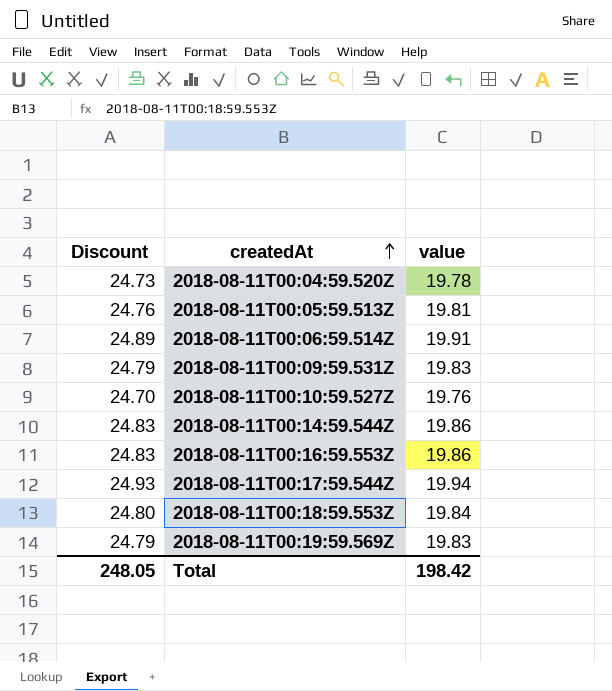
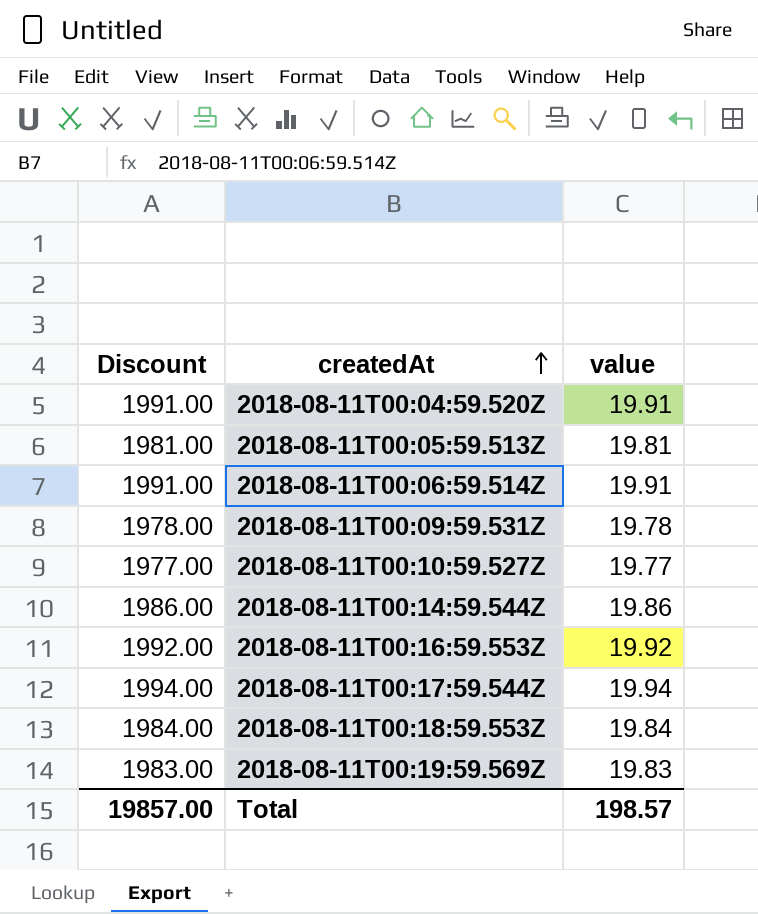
column Discount | formula: [value] * 1.25 -> [value] * 100
2018-08-11T00:04:59.520Z | value: 19.78 -> 19.91
2018-08-11T00:09:59.531Z | value: 19.83 -> 19.78
2018-08-11T00:10:59.527Z | value: 19.76 -> 19.77
2018-08-11T00:16:59.553Z | value: 19.86 -> 19.92
Total | Discount: 248.05 -> 19857.00
Total | value: 198.42 -> 198.57

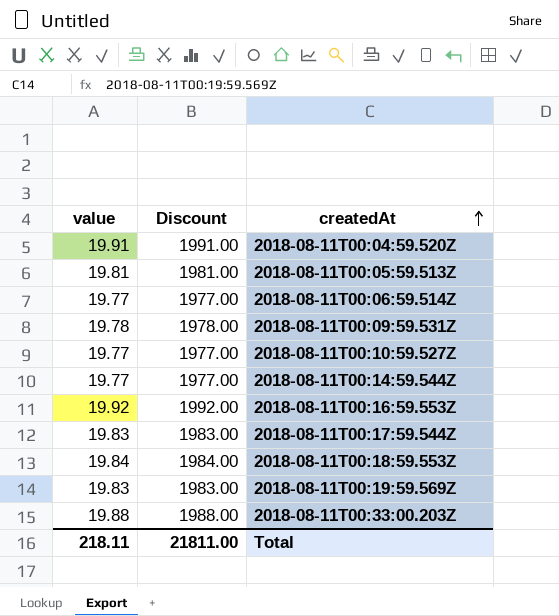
column value | position: 3 -> 1
2018-08-11T00:06:59.514Z | value: 19.91 -> 19.77
2018-08-11T00:06:59.514Z | Discount: 1991.00 -> 1977.00
2018-08-11T00:14:59.544Z | value: 19.86 -> 19.77
2018-08-11T00:14:59.544Z | Discount: 1986.00 -> 1977.00
2018-08-11T00:17:59.544Z | value: 19.94 -> 19.83
2018-08-11T00:17:59.544Z | Discount: 1994.00 -> 1983.00
row 2018-08-11T00:33:00.203Z: none -> 19.88 | 1988.00
Total | value: 198.57 -> 218.11
Total | Discount: 19857.00 -> 21811.00

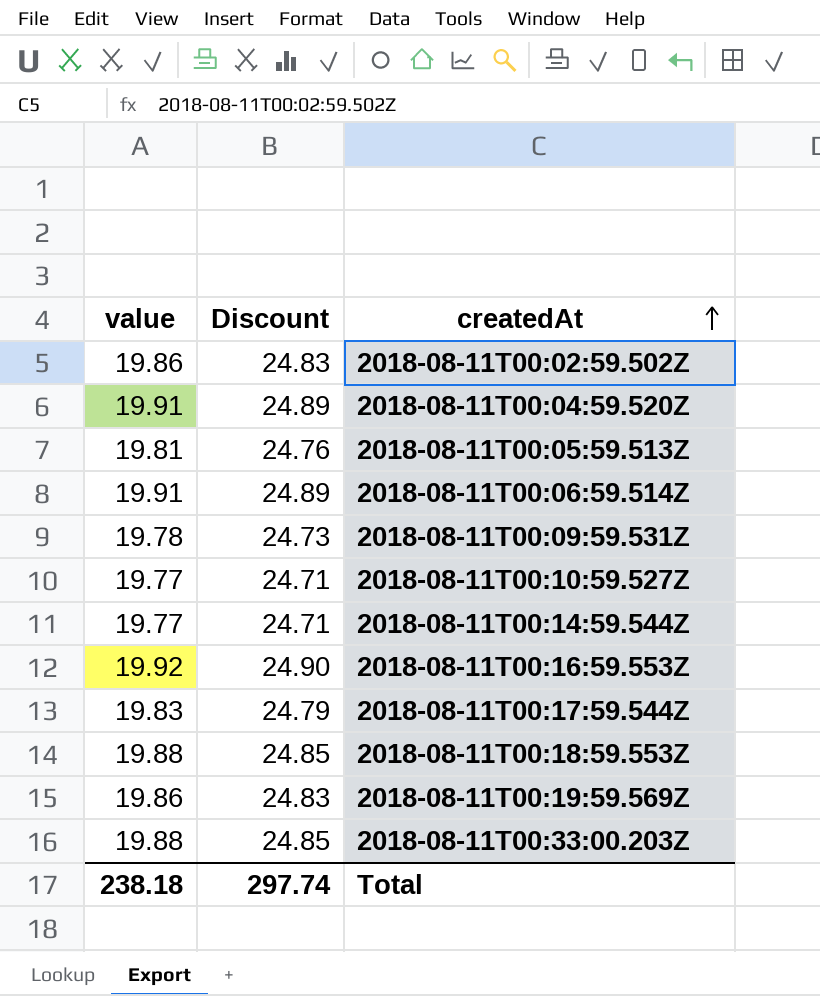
column Discount | formula: [value] * 100 -> [value] * 1.25
row 2018-08-11T00:02:59.502Z: none -> 19.86 | 24.83
2018-08-11T00:06:59.514Z | value: 19.77 -> 19.91
2018-08-11T00:18:59.553Z | value: 19.84 -> 19.88
2018-08-11T00:19:59.569Z | value: 19.83 -> 19.86
Total | value: 218.11 -> 238.18
Total | Discount: 21811.00 -> 297.74

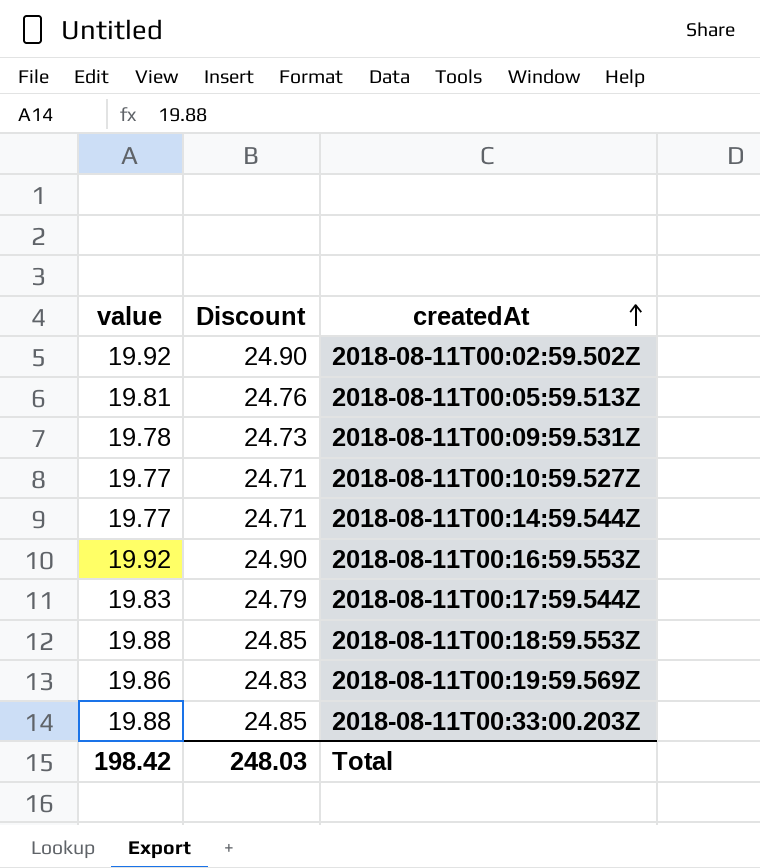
row 2018-08-11T00:04:59.520Z: 19.91 | 24.89 -> none
row 2018-08-11T00:06:59.514Z: 19.91 | 24.89 -> none
2018-08-11T00:02:59.502Z | value: 19.86 -> 19.92
2018-08-11T00:02:59.502Z | Discount: 24.83 -> 24.90
Total | value: 238.18 -> 198.42
Total | Discount: 297.74 -> 248.03

